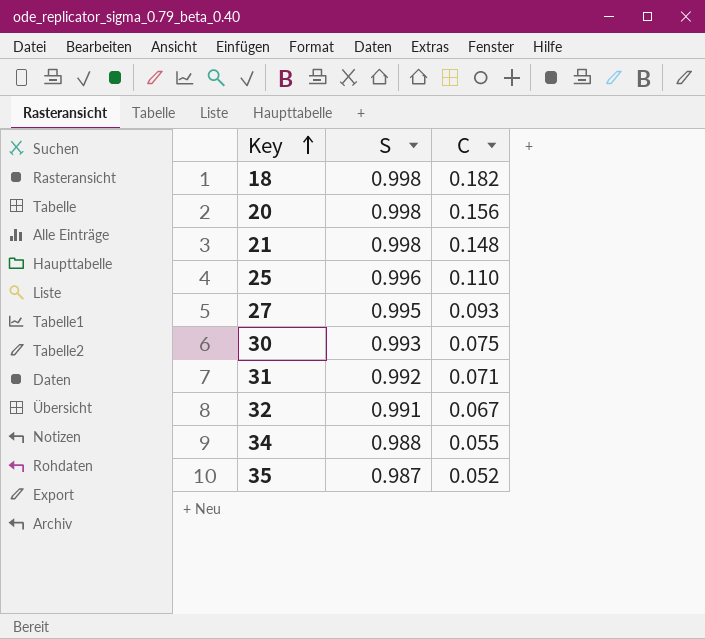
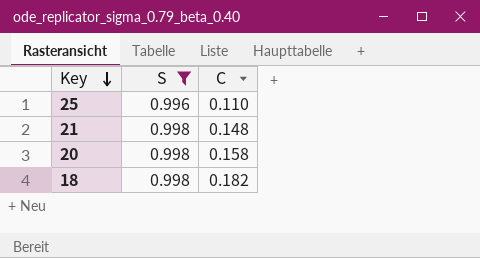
filter: none -> S >= 0.996
row order: Key ascending -> Key descending
20 | C: 0.156 -> 0.158

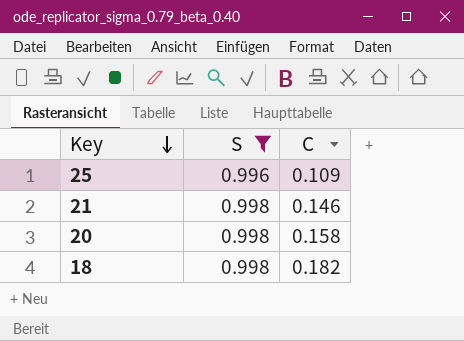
25 | C: 0.110 -> 0.109
21 | C: 0.148 -> 0.146

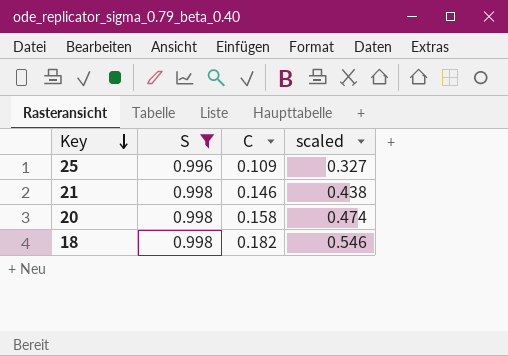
column scaled | formula: none -> [C] * 3

